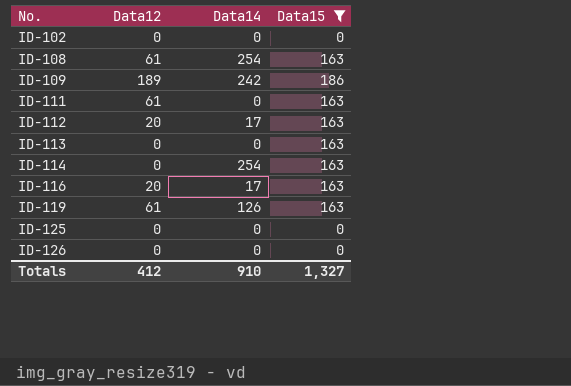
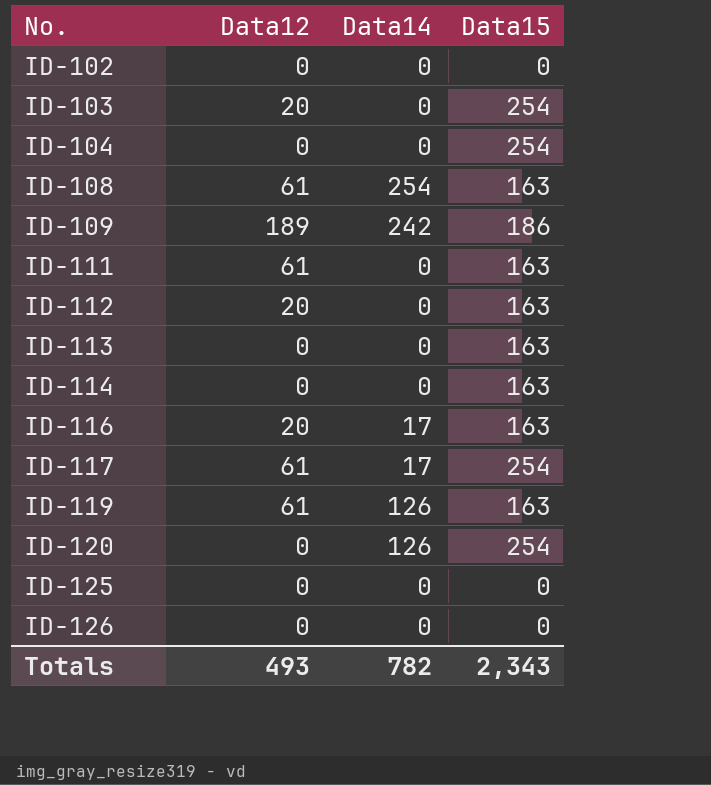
filter: Data15 != 254 -> none
ID-112 | Data14: 17 -> 0
ID-114 | Data14: 254 -> 0
Totals | Data12: 412 -> 493
Totals | Data14: 910 -> 782
Totals | Data15: 1,327 -> 2,343

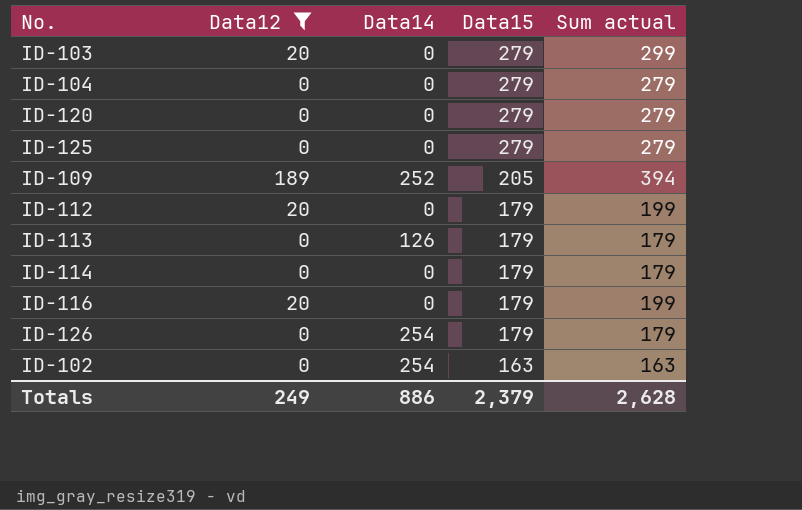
filter: none -> Data12 != 61
row order: No. ascending -> Data15 descending
column Sum actual | formula: none -> [Data12] + [Data15]
ID-103 | Data15: 254 -> 279
ID-104 | Data15: 254 -> 279
ID-120 | Data14: 126 -> 0
ID-120 | Data15: 254 -> 279
ID-125 | Data15: 0 -> 279
ID-109 | Data14: 242 -> 252
ID-109 | Data15: 186 -> 205
ID-112 | Data15: 163 -> 179
ID-113 | Data14: 0 -> 126
ID-113 | Data15: 163 -> 179
ID-114 | Data15: 163 -> 179
ID-116 | Data14: 17 -> 0
ID-116 | Data15: 163 -> 179
ID-126 | Data14: 0 -> 254
ID-126 | Data15: 0 -> 179
ID-102 | Data14: 0 -> 254
ID-102 | Data15: 0 -> 163
Totals | Data12: 493 -> 249
Totals | Data14: 782 -> 886
Totals | Data15: 2,343 -> 2,379

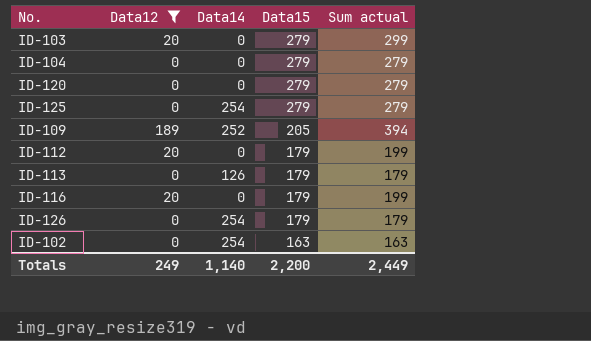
row ID-114: 0 | 0 | 179 | 179 -> none
ID-125 | Data14: 0 -> 254
Totals | Data14: 886 -> 1,140
Totals | Data15: 2,379 -> 2,200
Totals | Sum actual: 2,628 -> 2,449

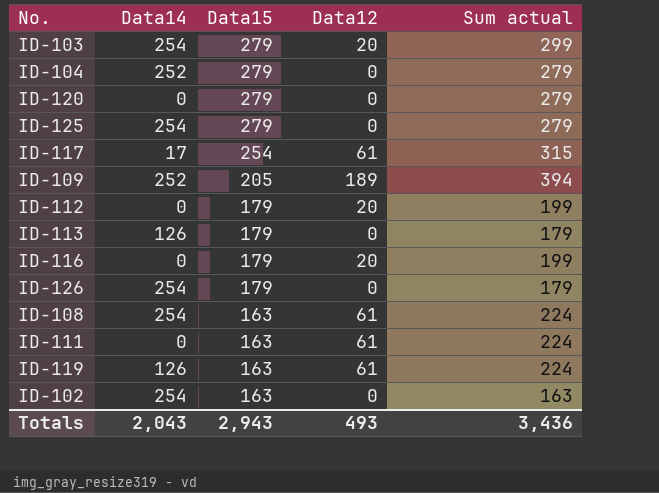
filter: Data12 != 61 -> none
column Data12 | position: 2 -> 4
ID-103 | Data14: 0 -> 254
ID-104 | Data14: 0 -> 252
Totals | Data14: 1,140 -> 2,043
Totals | Data15: 2,200 -> 2,943
Totals | Data12: 249 -> 493
Totals | Sum actual: 2,449 -> 3,436

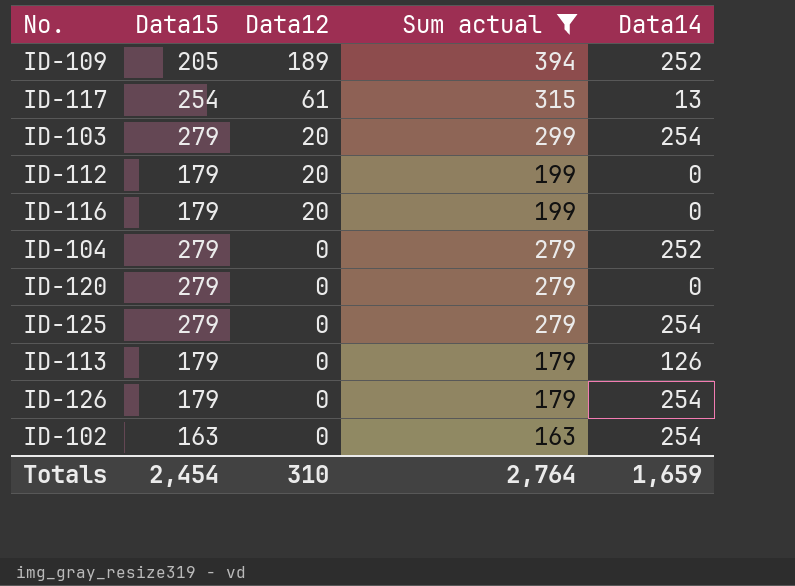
filter: none -> Sum actual != 224
row order: Data15 descending -> Data12 descending
column Data14 | position: 2 -> 5
ID-117 | Data14: 17 -> 13
Totals | Data15: 2,943 -> 2,454
Totals | Data12: 493 -> 310
Totals | Sum actual: 3,436 -> 2,764
Totals | Data14: 2,043 -> 1,659

